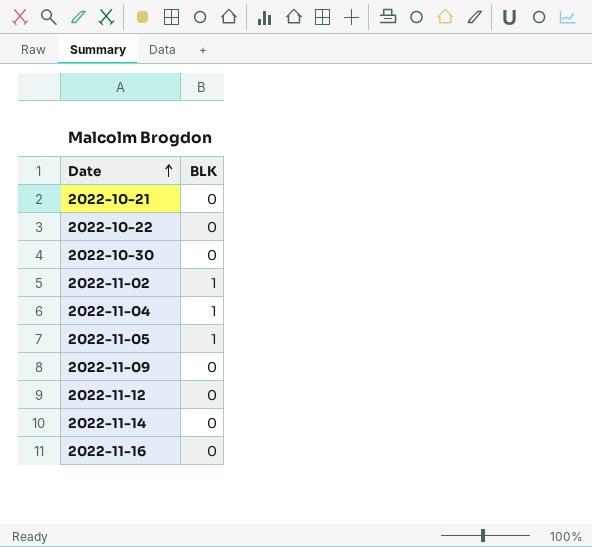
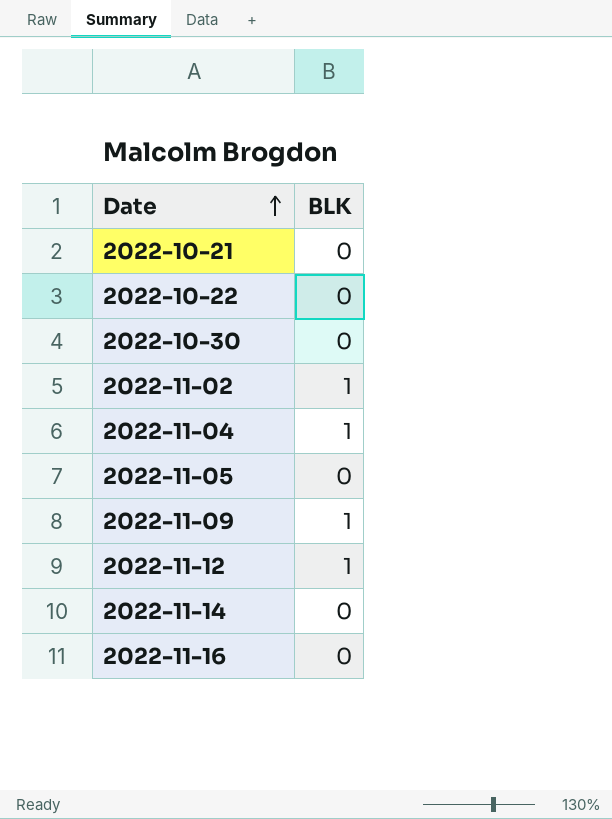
2022-11-05 | BLK: 1 -> 0
2022-11-09 | BLK: 0 -> 1
2022-11-12 | BLK: 0 -> 1

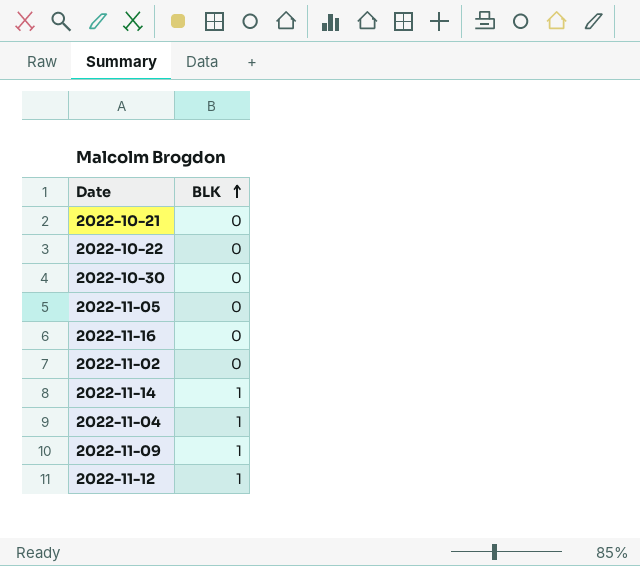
row order: Date ascending -> BLK ascending
2022-11-02 | BLK: 1 -> 0
2022-11-14 | BLK: 0 -> 1

